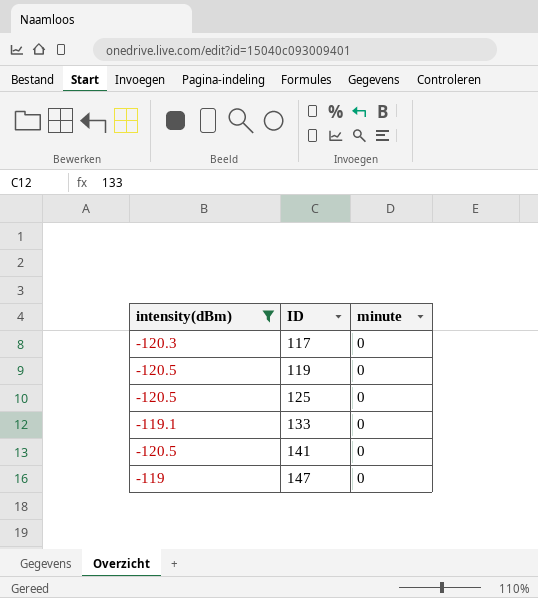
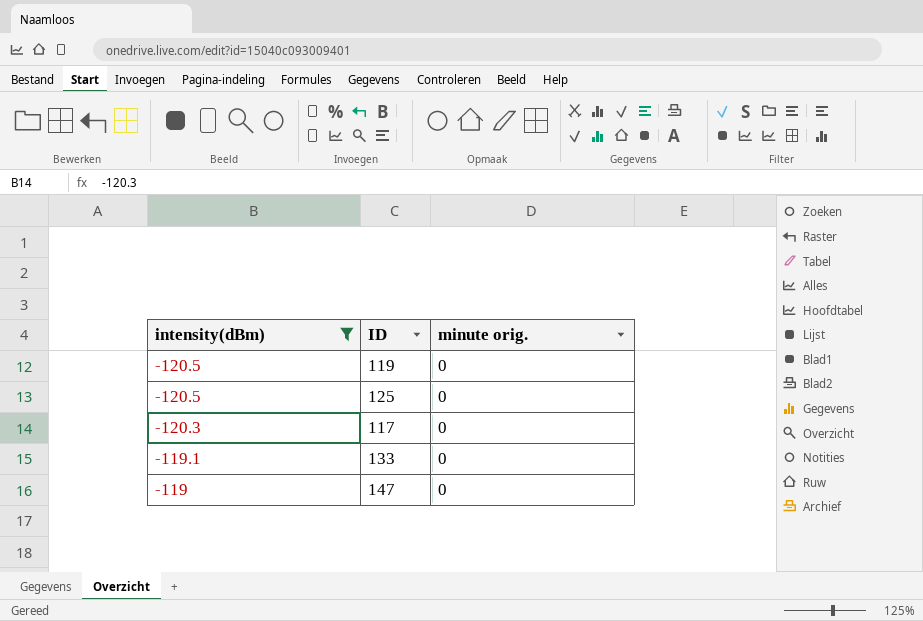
row order: ID ascending -> intensity(dBm) ascending
column name: minute -> minute orig.
row 141: -120.5 | 0 -> none

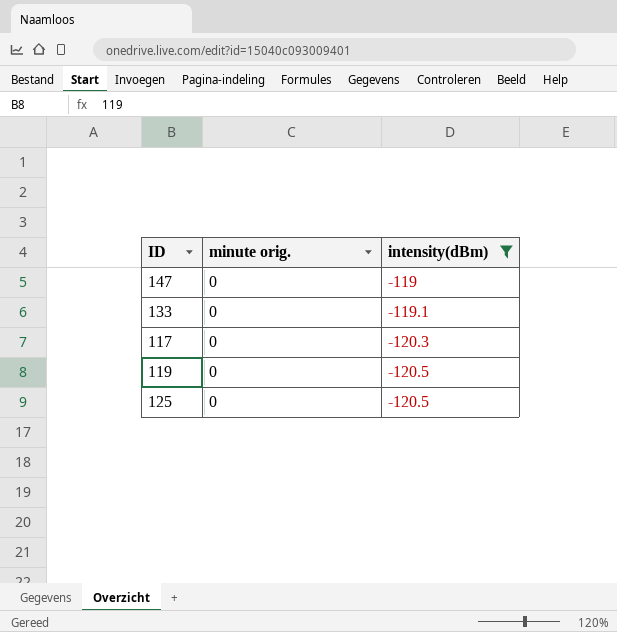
row order: intensity(dBm) ascending -> intensity(dBm) descending
column intensity(dBm) | position: 1 -> 3

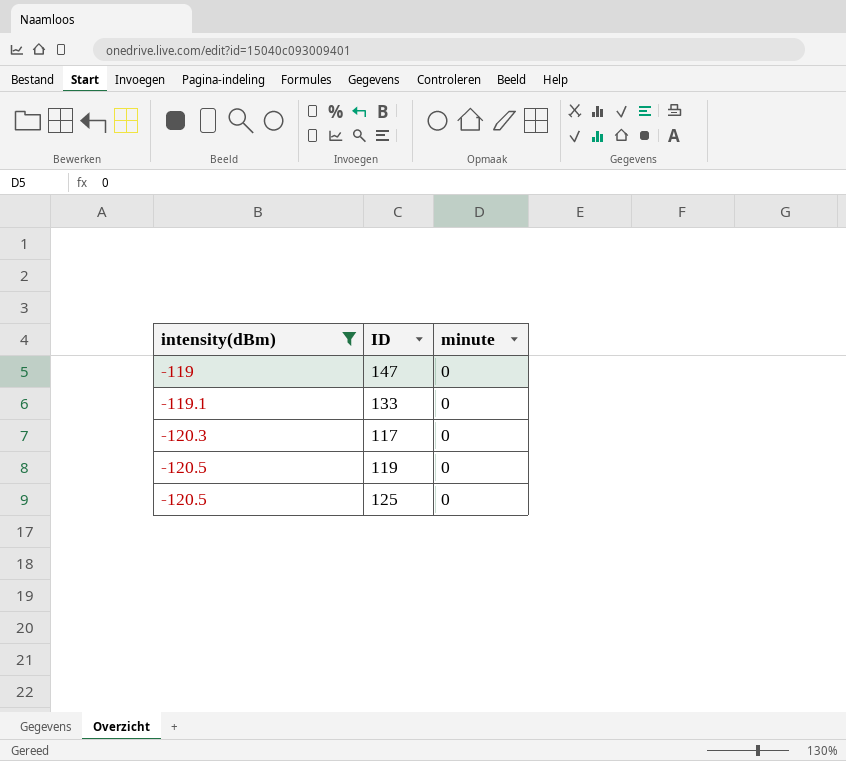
column intensity(dBm) | position: 3 -> 1
column name: minute orig. -> minute

